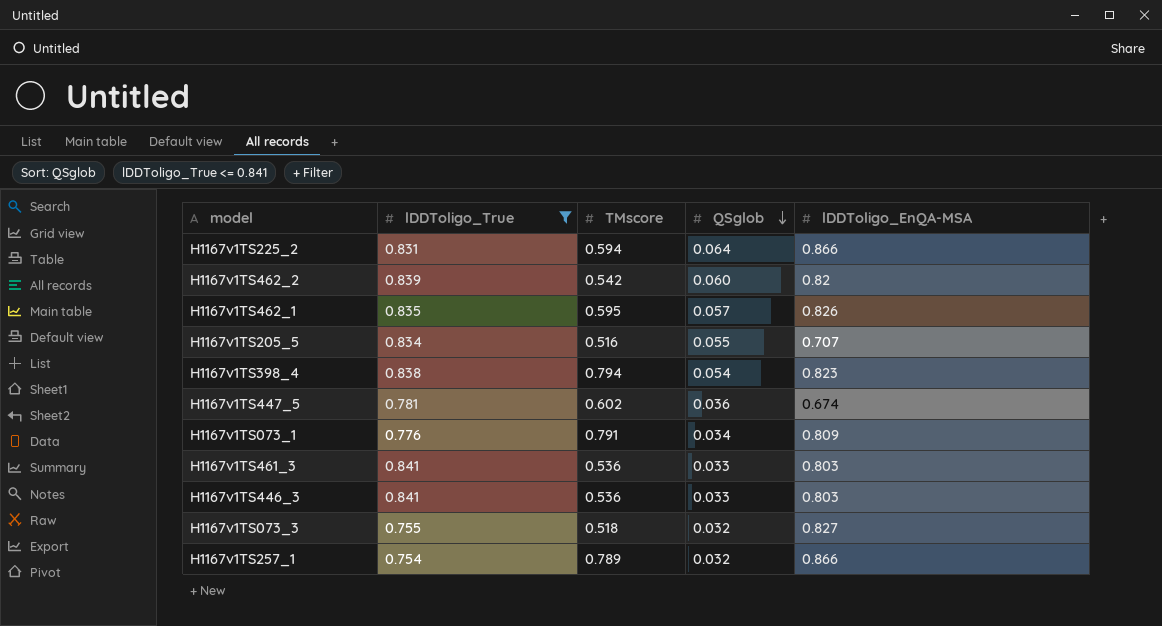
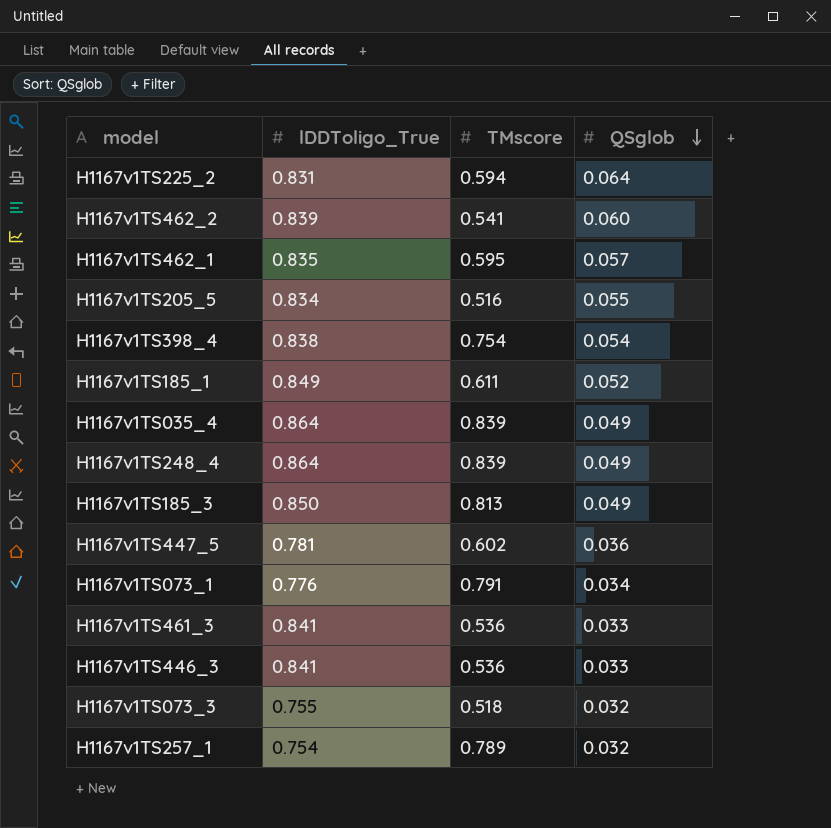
filter: lDDToligo_True <= 0.841 -> none
column lDDToligo_EnQA-MSA | position: 5 -> none
H1167v1TS462_2 | TMscore: 0.542 -> 0.541
H1167v1TS398_4 | TMscore: 0.794 -> 0.754

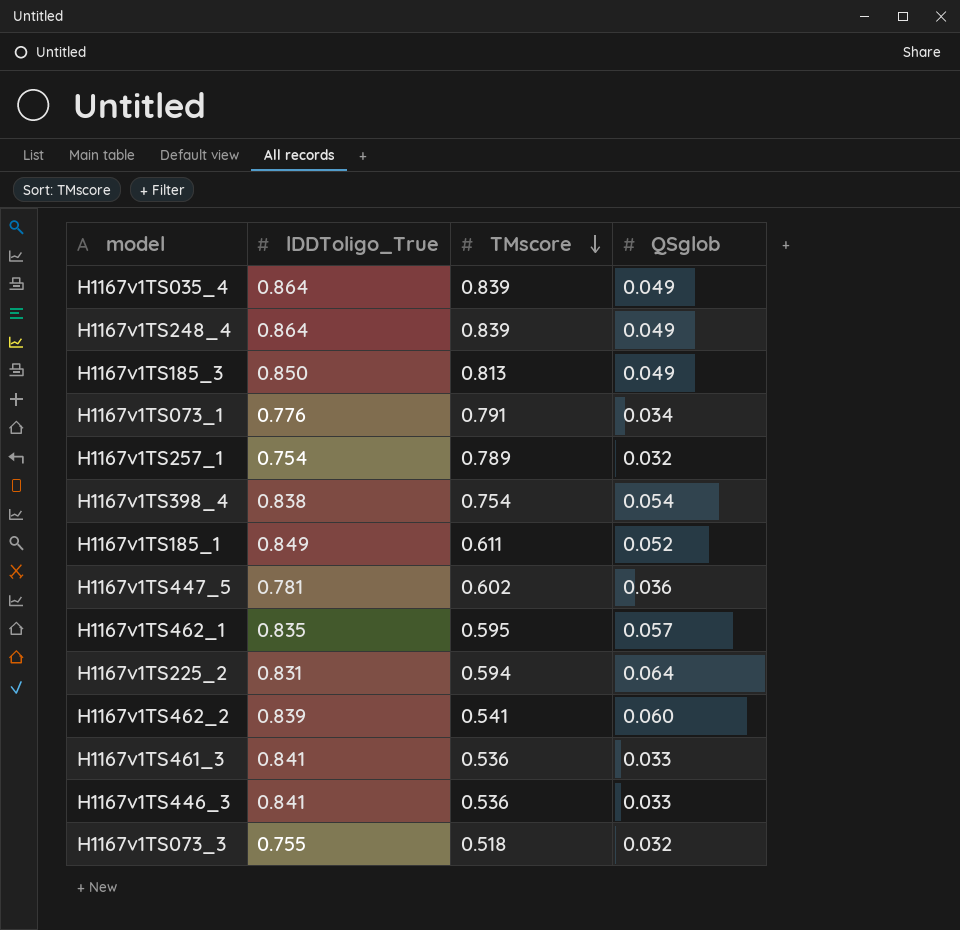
row order: QSglob descending -> TMscore descending
row H1167v1TS205_5: 0.834 | 0.516 | 0.055 -> none

